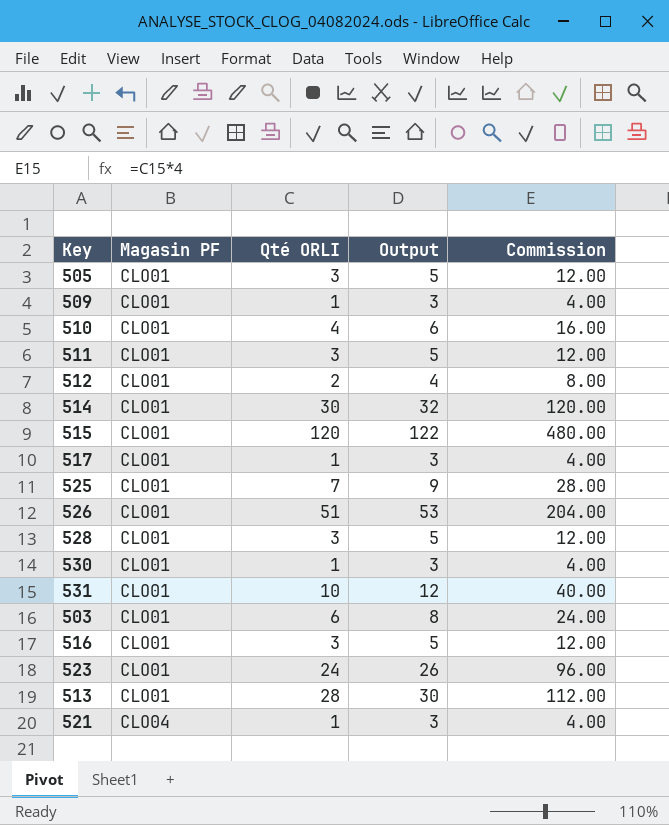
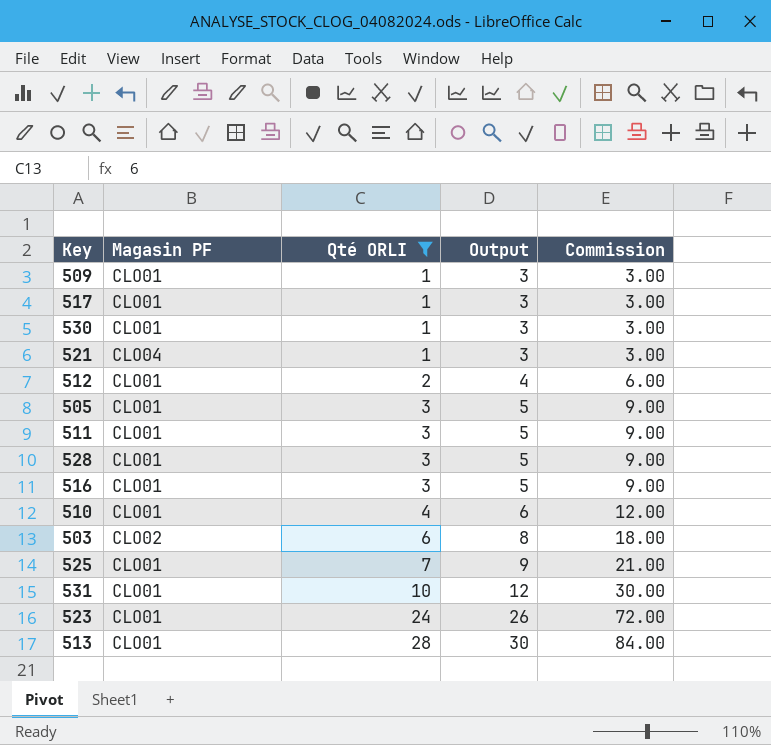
filter: none -> Qté ORLI <= 28
row order: Magasin PF ascending -> Qté ORLI ascending
column Commission | formula: [Qté ORLI] * 4 -> [Qté ORLI] * 3
503 | Magasin PF: CLO01 -> CLO02

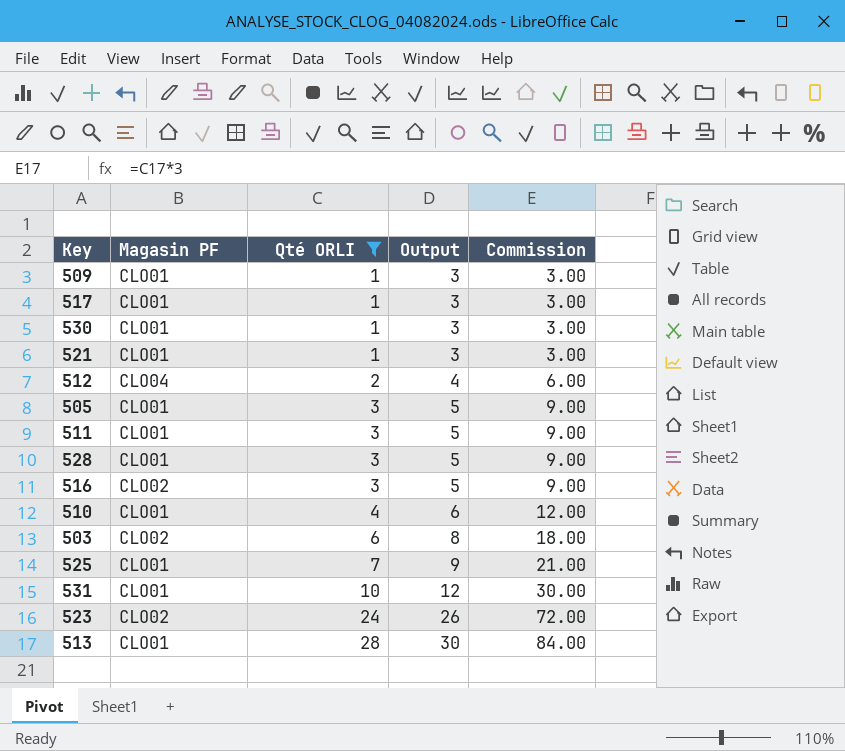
521 | Magasin PF: CLO04 -> CLO01
512 | Magasin PF: CLO01 -> CLO04
516 | Magasin PF: CLO01 -> CLO02
523 | Magasin PF: CLO01 -> CLO02

